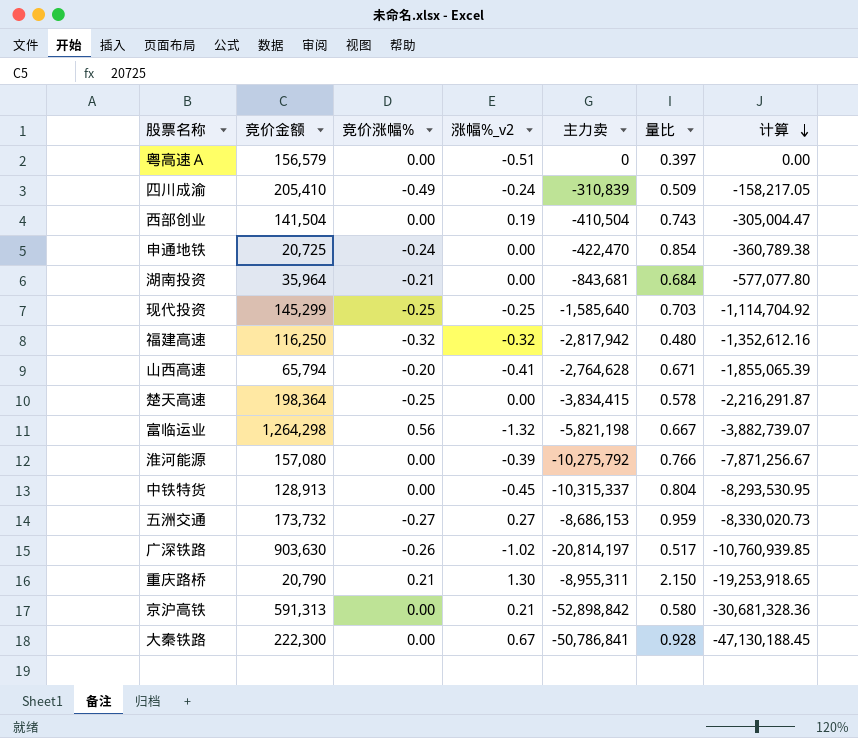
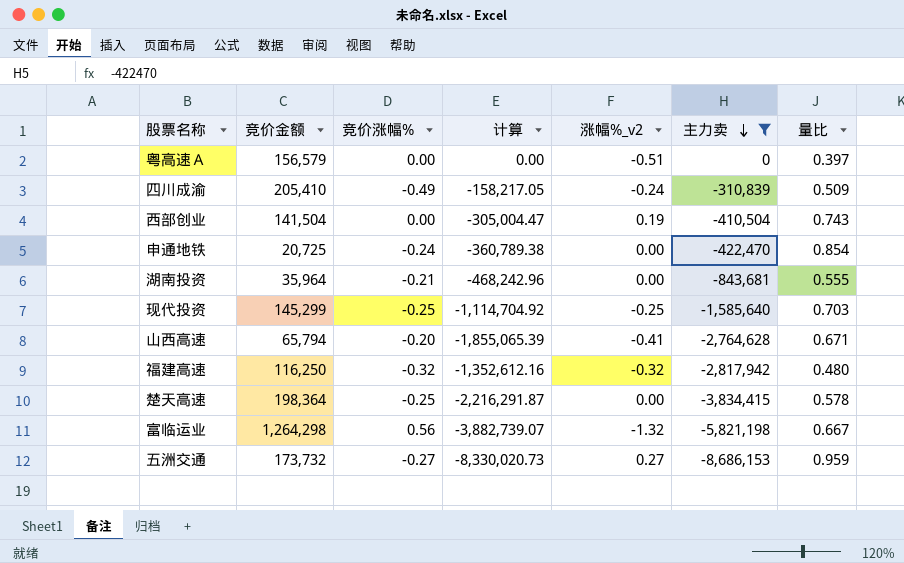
filter: none -> 主力卖 >= -8,686,153
row order: 计算 descending -> 主力卖 descending
column 计算 | position: 7 -> 4
湖南投资 | 计算: -577,077.80 -> -468,242.96
湖南投资 | 量比: 0.684 -> 0.555

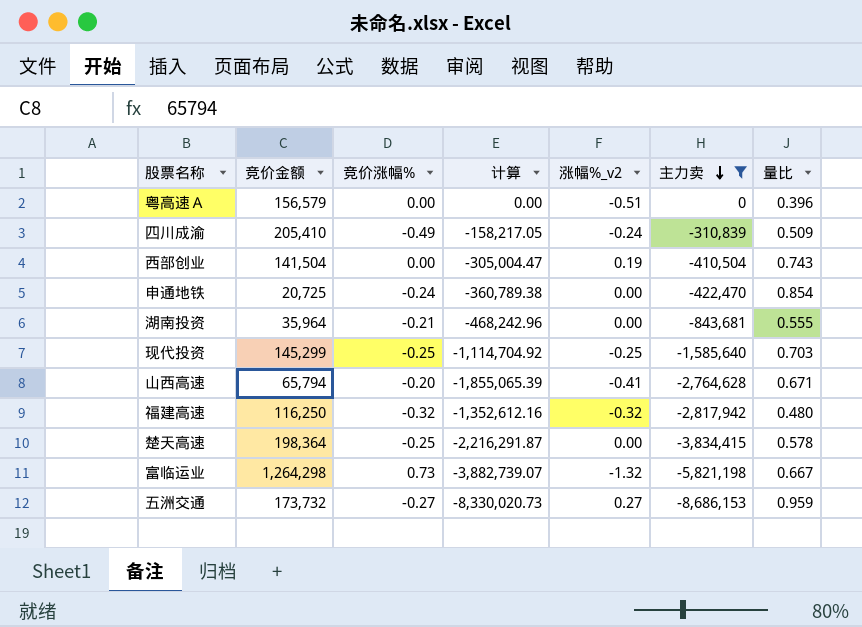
粤高速Ａ | 量比: 0.397 -> 0.396
富临运业 | 竞价涨幅%: 0.56 -> 0.73

